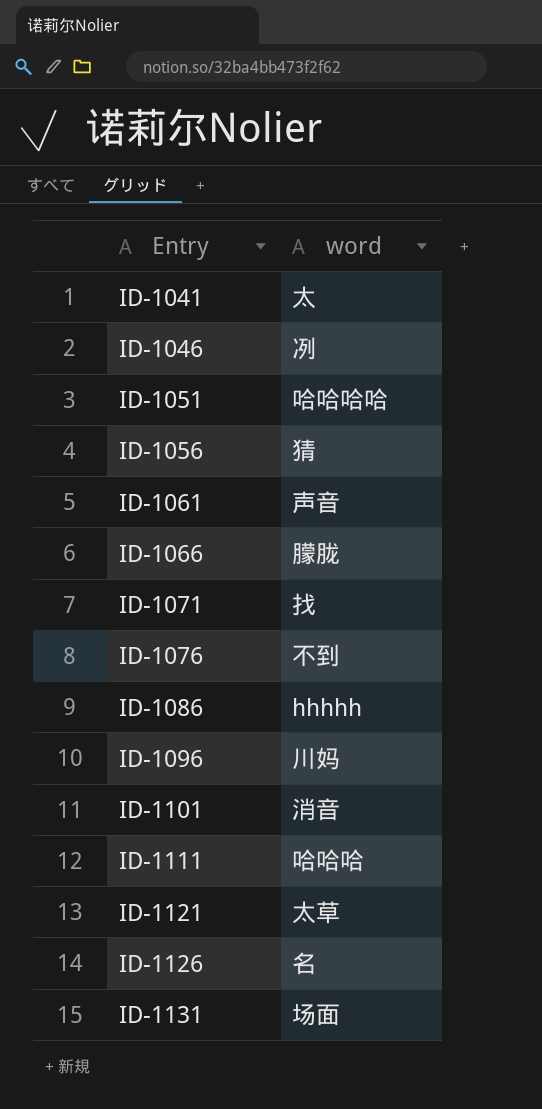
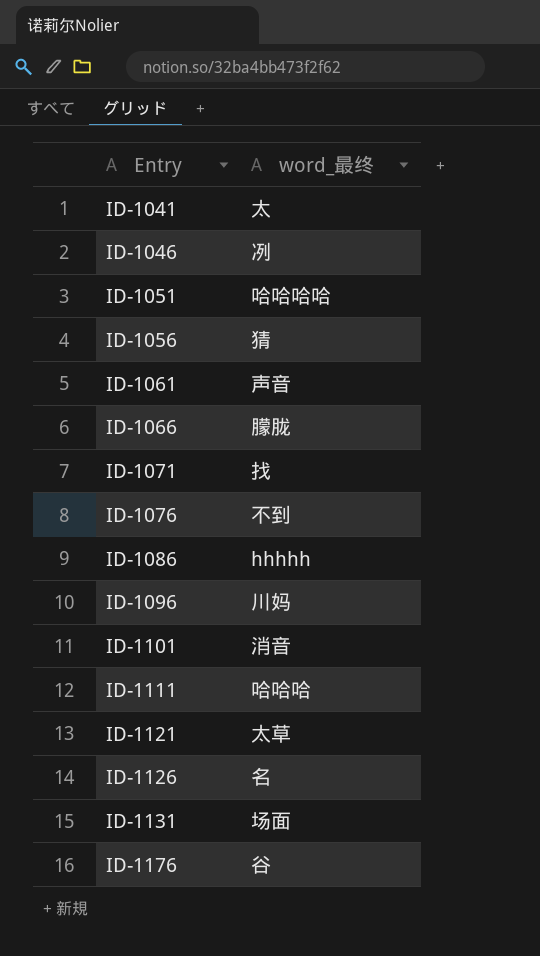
column name: word -> word_最终
row ID-1176: none -> 谷

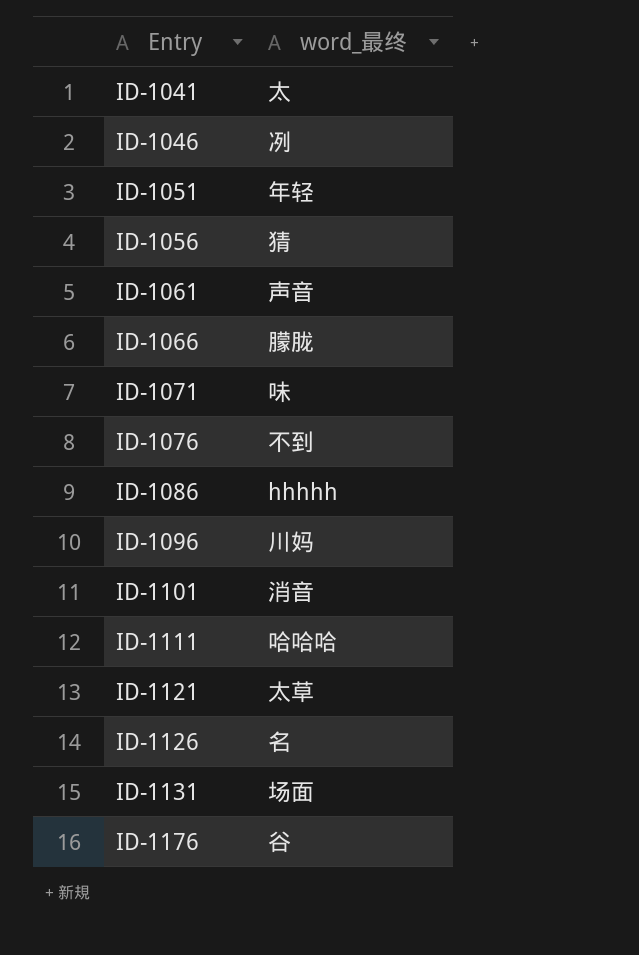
ID-1051 | word_最终: 哈哈哈哈 -> 年轻
ID-1071 | word_最终: 找 -> 味

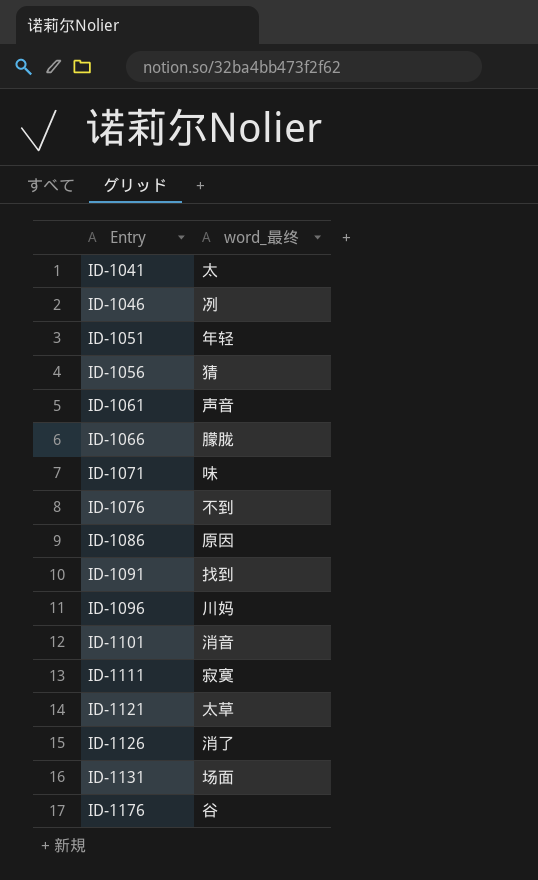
ID-1086 | word_最终: hhhhh -> 原因
row ID-1091: none -> 找到
ID-1111 | word_最终: 哈哈哈 -> 寂寞
ID-1126 | word_最终: 名 -> 消了

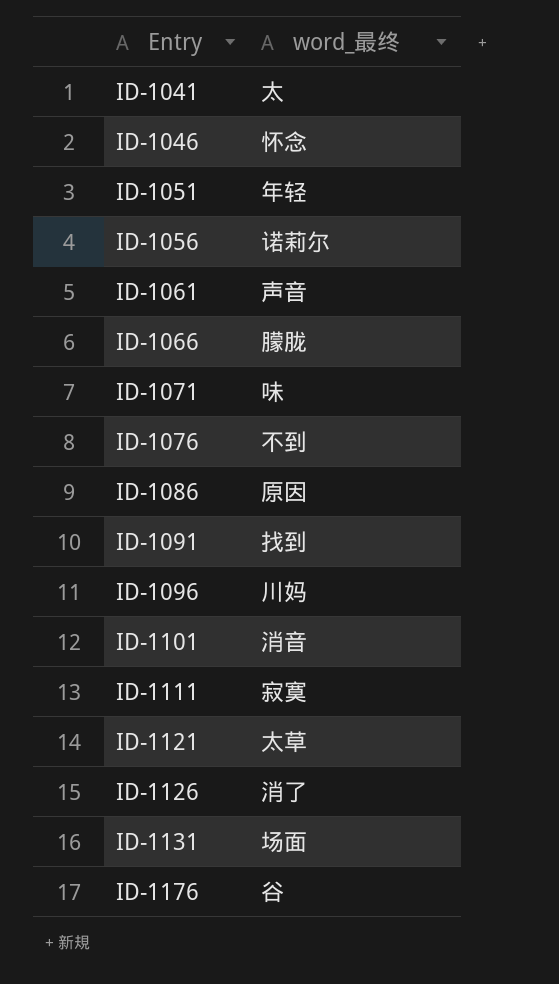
ID-1046 | word_最终: 冽 -> 怀念
ID-1056 | word_最终: 猜 -> 诺莉尔

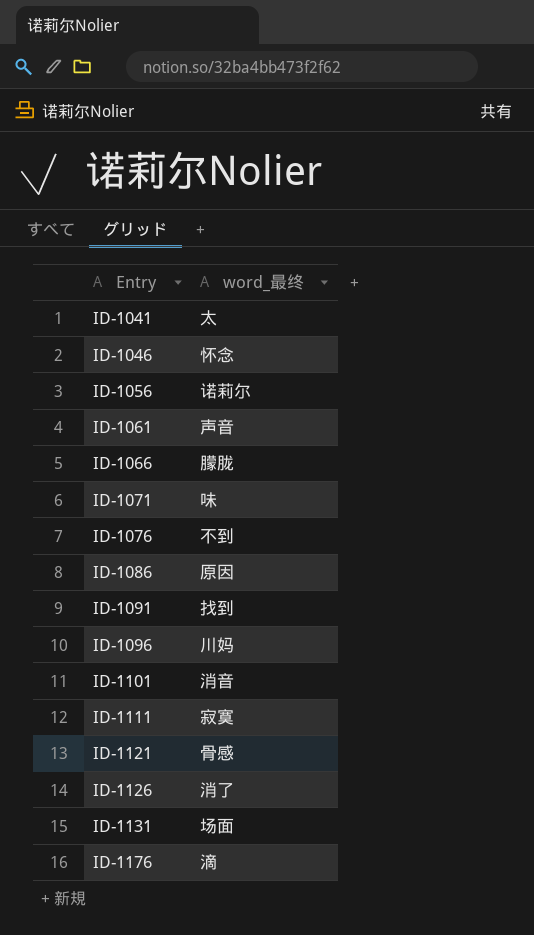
row ID-1051: 年轻 -> none
ID-1121 | word_最终: 太草 -> 骨感
ID-1176 | word_最终: 谷 -> 滴

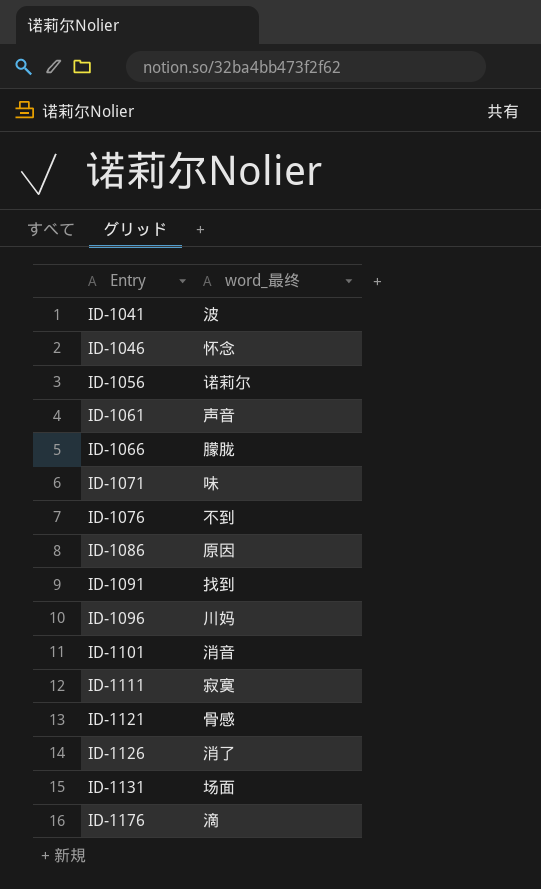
ID-1041 | word_最终: 太 -> 波

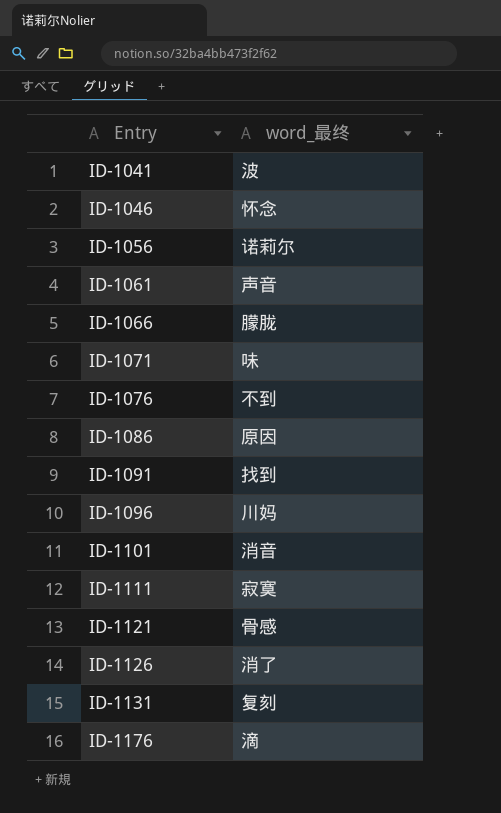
ID-1131 | word_最终: 场面 -> 复刻

